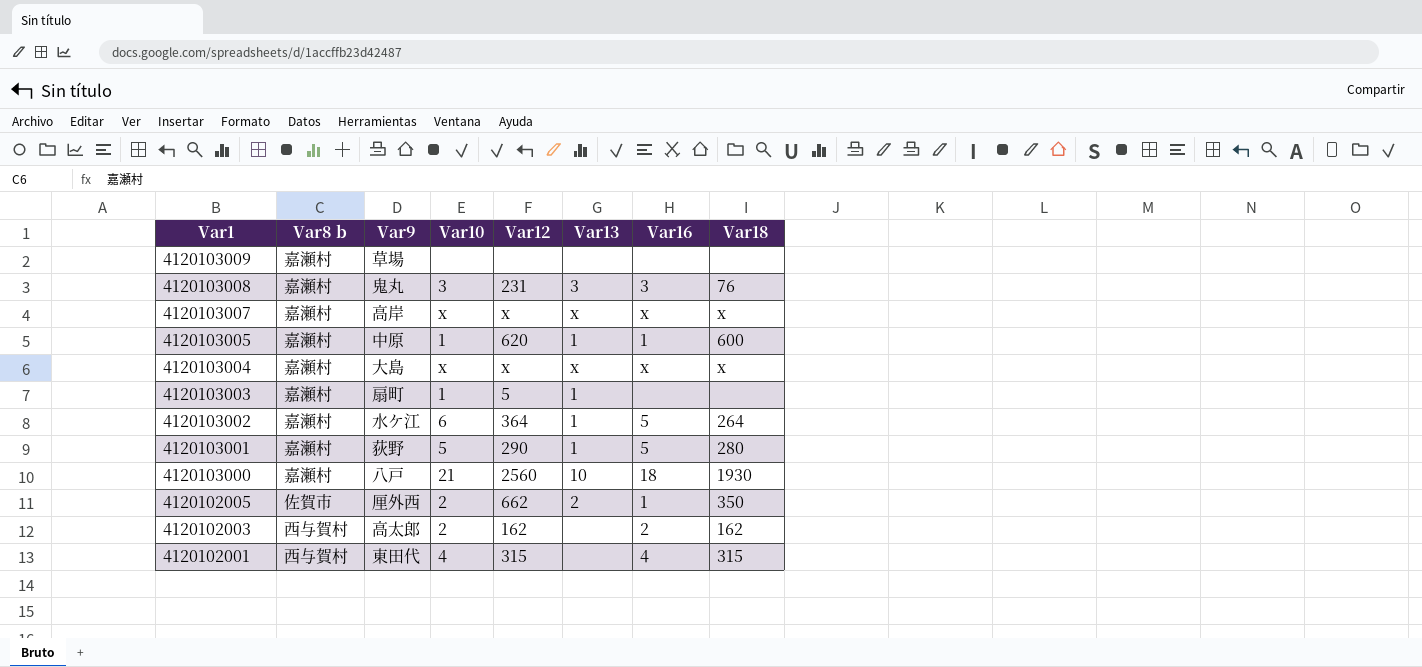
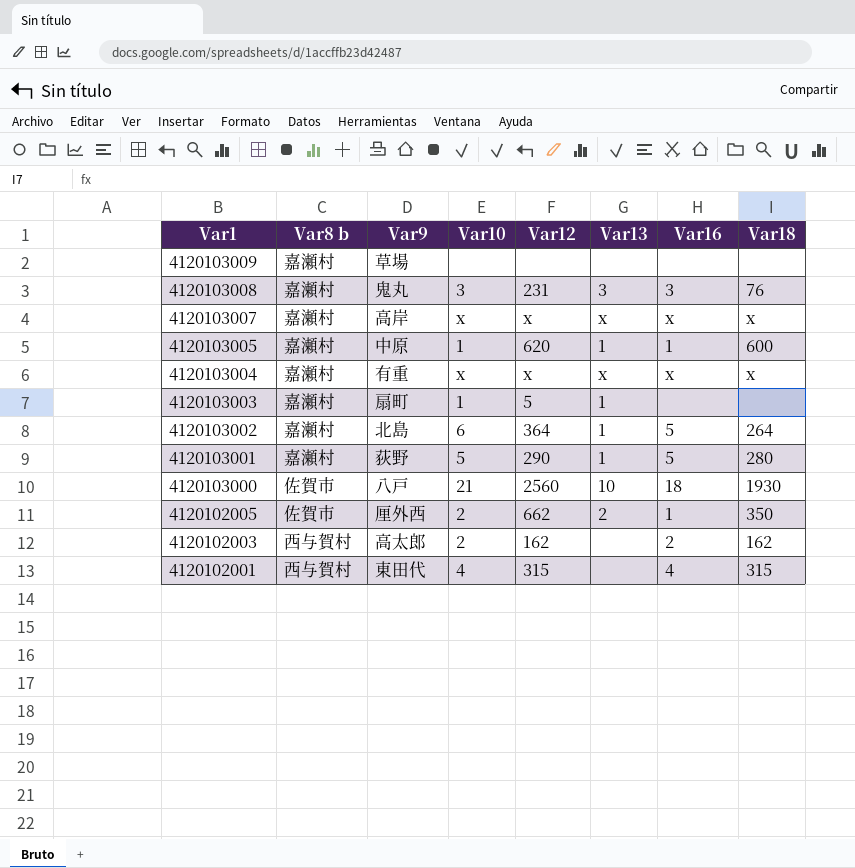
4120103004 | Var9: 大島 -> 有重
4120103002 | Var9: 水ケ江 -> 北島
4120103000 | Var8 b: 嘉瀬村 -> 佐賀市

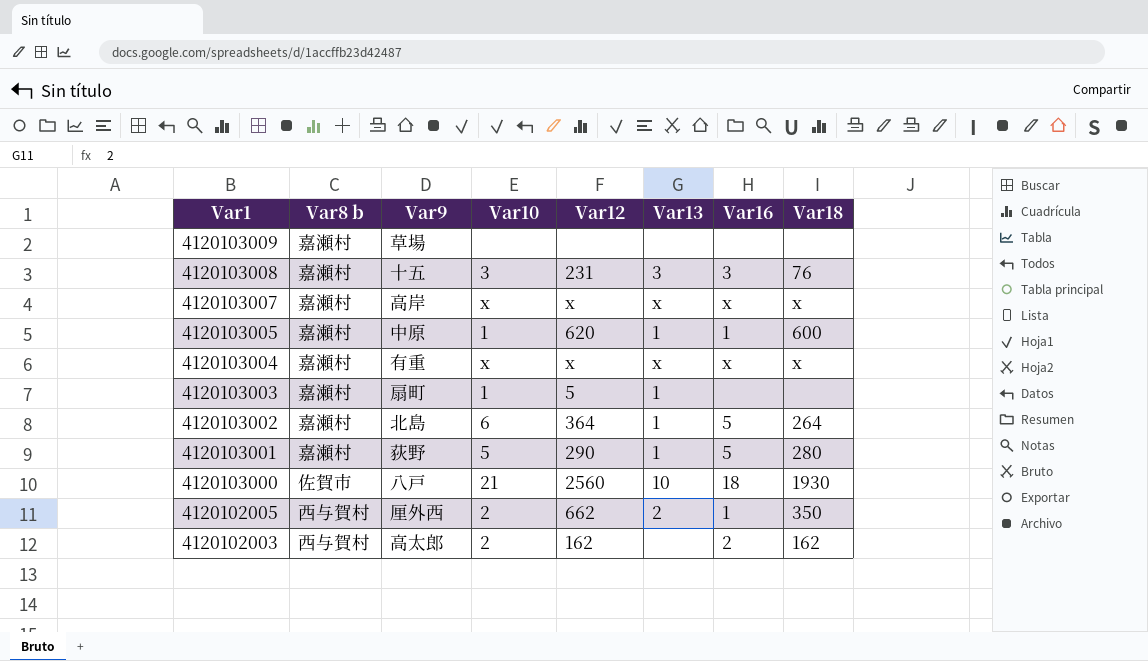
row 4120102001: 西与賀村 | 東田代 | 4 | 315 | none | 4 | 315 -> none
4120103008 | Var9: 鬼丸 -> 十五
4120102005 | Var8 b: 佐賀市 -> 西与賀村

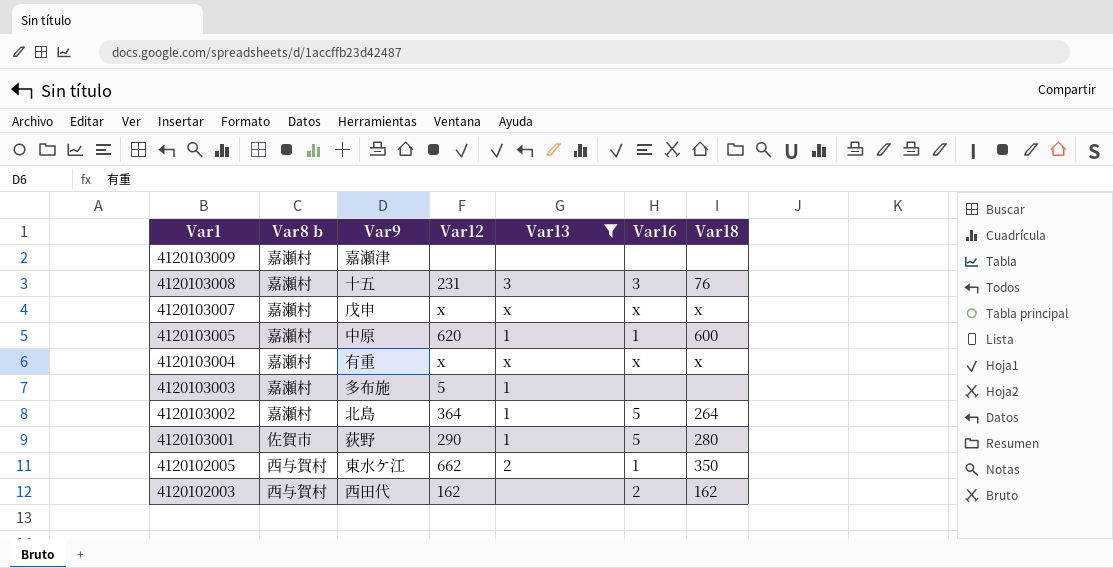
filter: none -> Var13 != 10
column Var10 | position: 4 -> none
4120103009 | Var9: 草場 -> 嘉瀬津
4120103007 | Var9: 高岸 -> 戊申
4120103003 | Var9: 扇町 -> 多布施
4120103001 | Var8 b: 嘉瀬村 -> 佐賀市
4120102005 | Var9: 厘外西 -> 東水ケ江
4120102003 | Var9: 高太郎 -> 西田代

